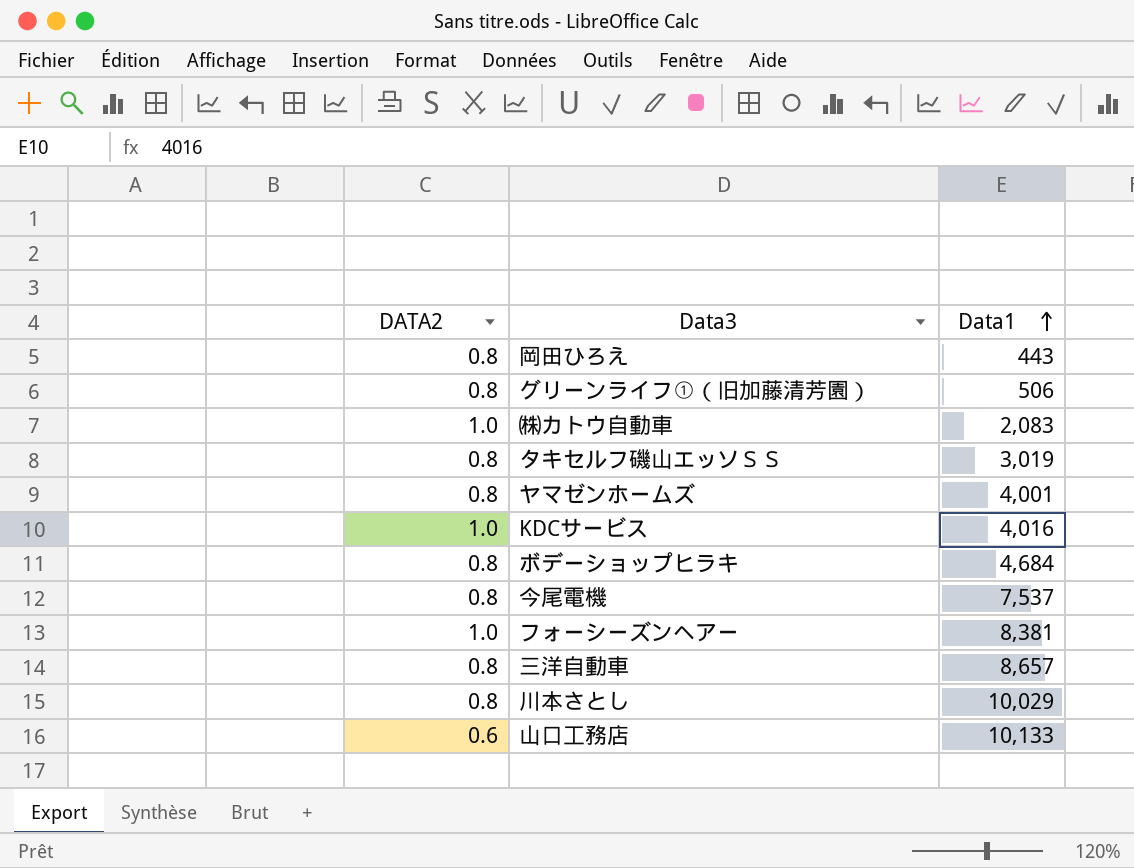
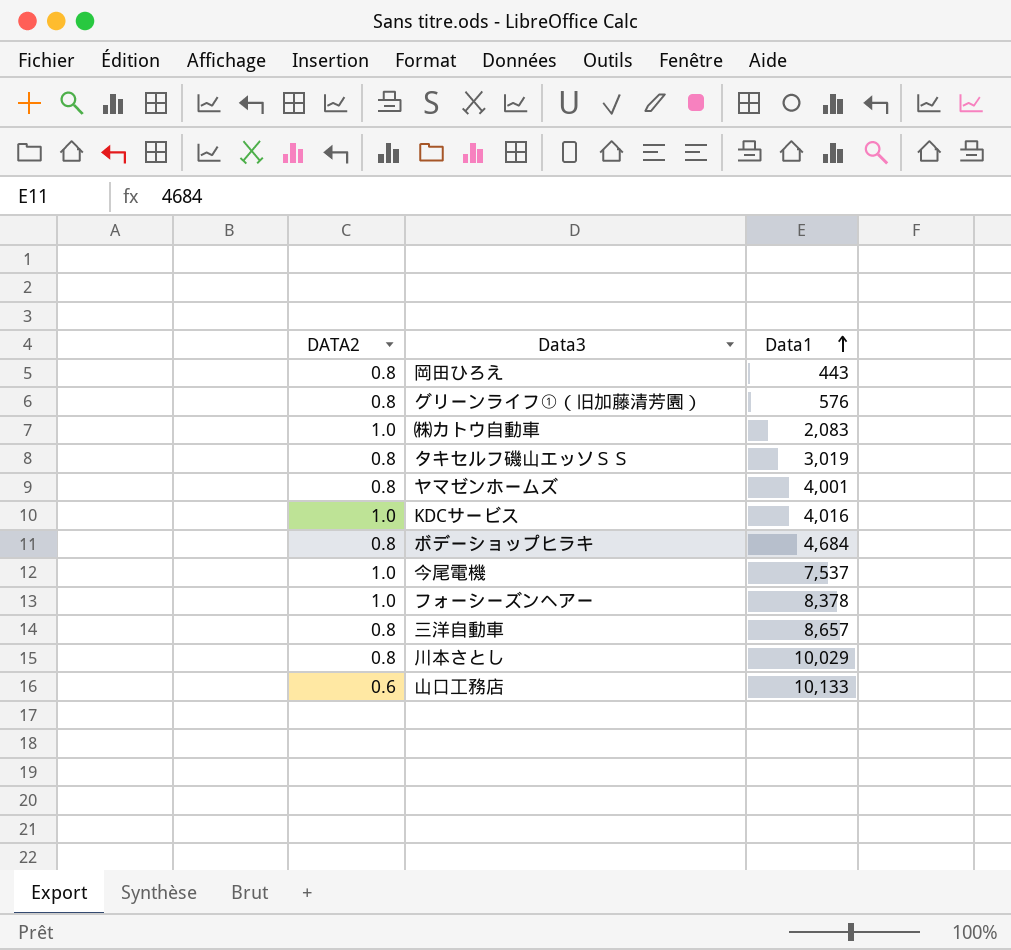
グリーンライフ①（旧加藤清芳園） | Data1: 506 -> 576
今尾電機 | DATA2: 0.8 -> 1.0
フォーシーズンヘアー | Data1: 8,381 -> 8,378

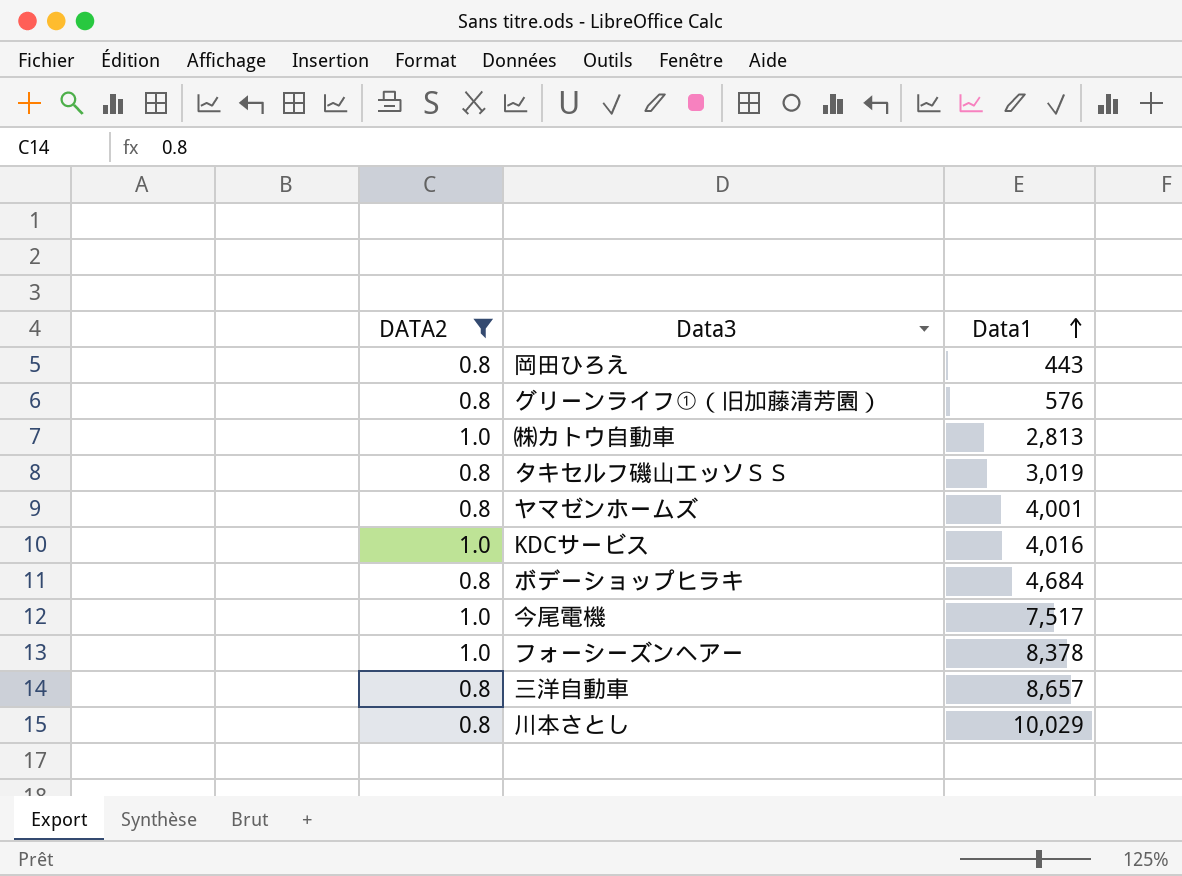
filter: none -> DATA2 != 0.6
㈱カトウ自動車 | Data1: 2,083 -> 2,813
今尾電機 | Data1: 7,537 -> 7,517

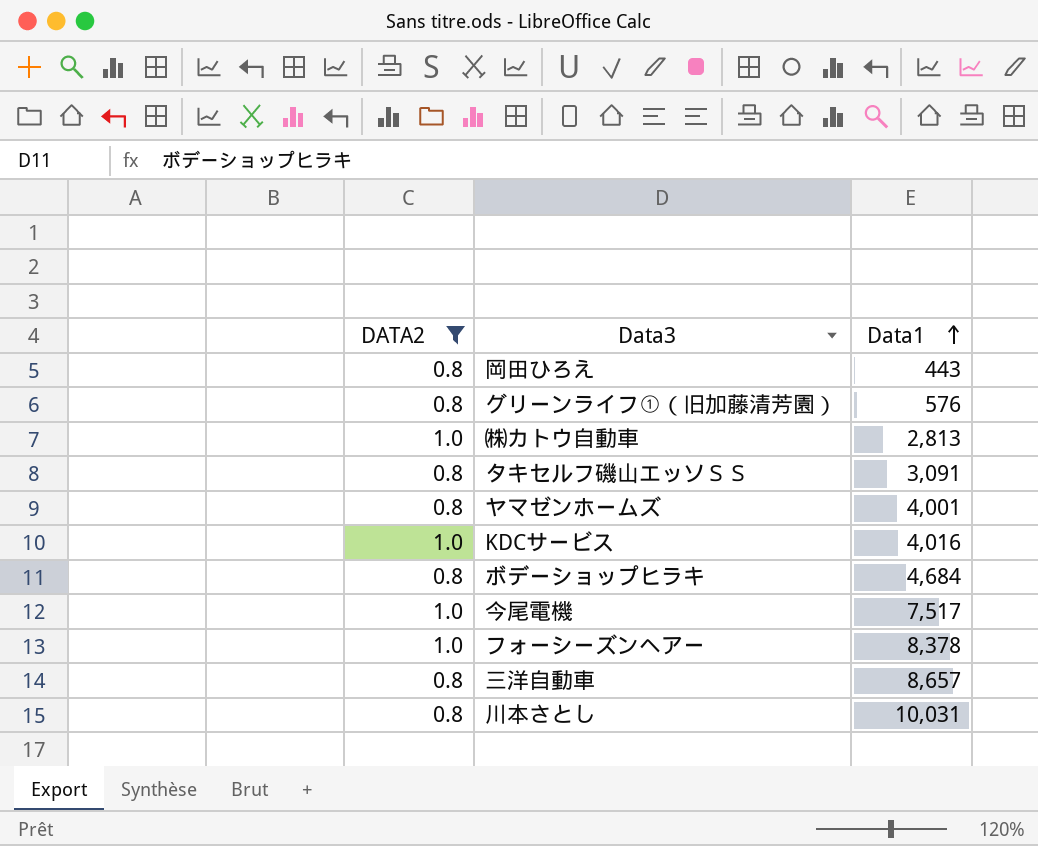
タキセルフ磯山エッソＳＳ | Data1: 3,019 -> 3,091
川本さとし | Data1: 10,029 -> 10,031

